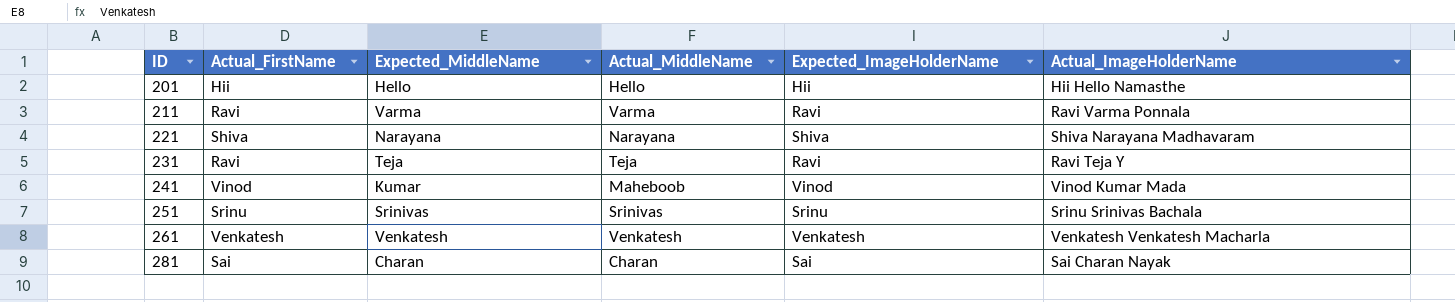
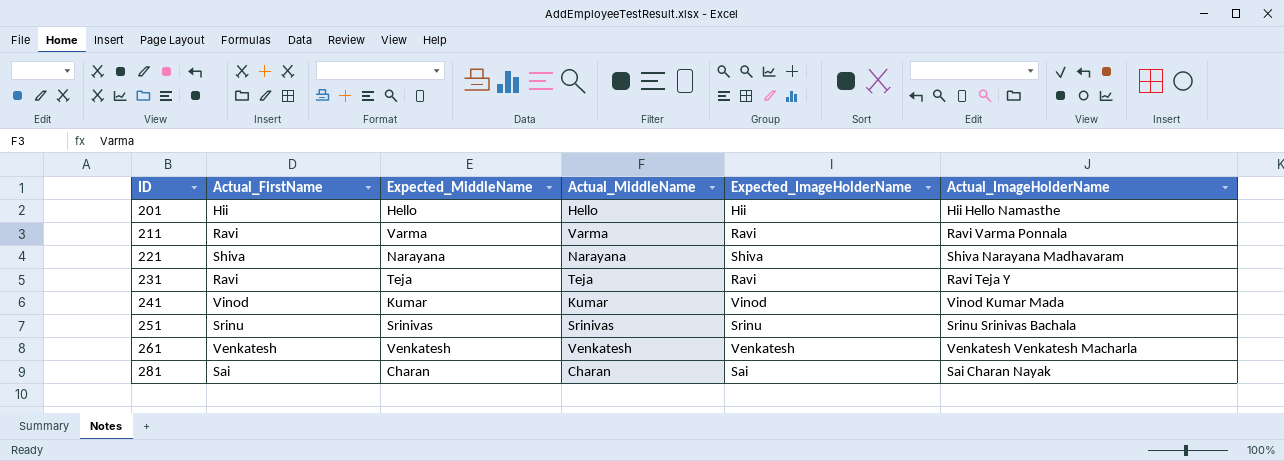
241 | Actual_MiddleName: Maheboob -> Kumar

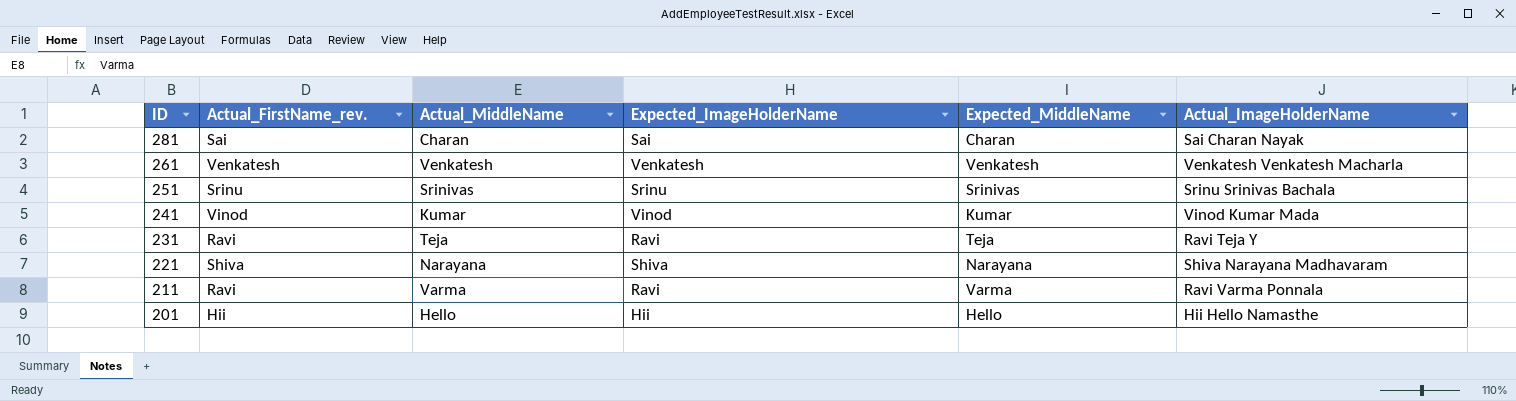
row order: ID ascending -> ID descending
column name: Actual_FirstName -> Actual_FirstName_rev.
column Expected_MiddleName | position: 3 -> 5

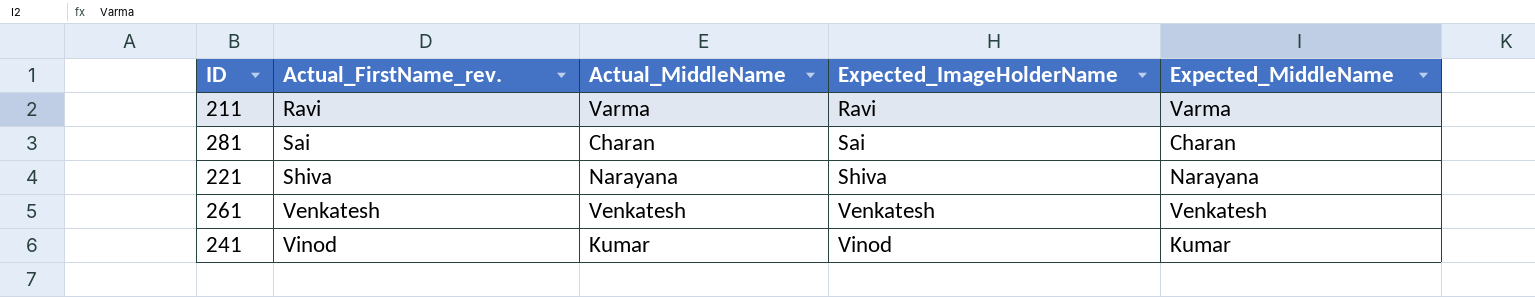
row order: ID descending -> Actual_FirstName_rev. ascending
column Actual_ImageHolderName | position: 6 -> none
row 251: Srinu | Srinivas | Srinu | Srinivas | Srinu Srinivas Bachala -> none
row 231: Ravi | Teja | Ravi | Teja | Ravi Teja Y -> none
row 201: Hii | Hello | Hii | Hello | Hii Hello Namasthe -> none

